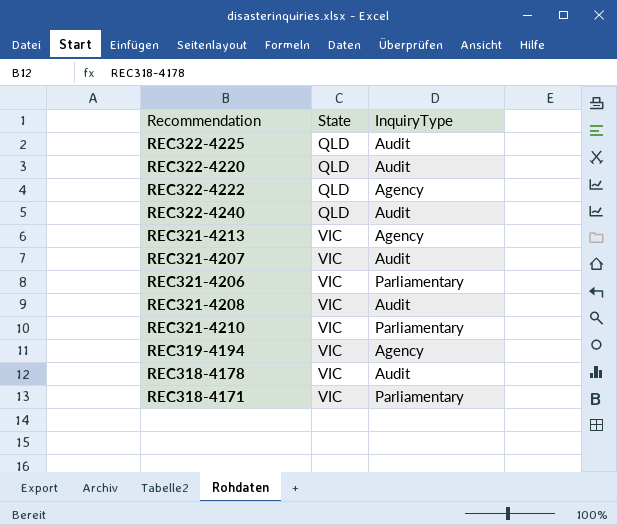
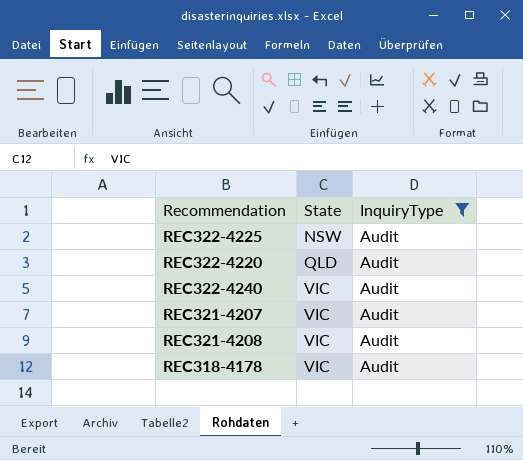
filter: none -> InquiryType = Audit
REC322-4225 | State: QLD -> NSW
REC322-4240 | State: QLD -> VIC

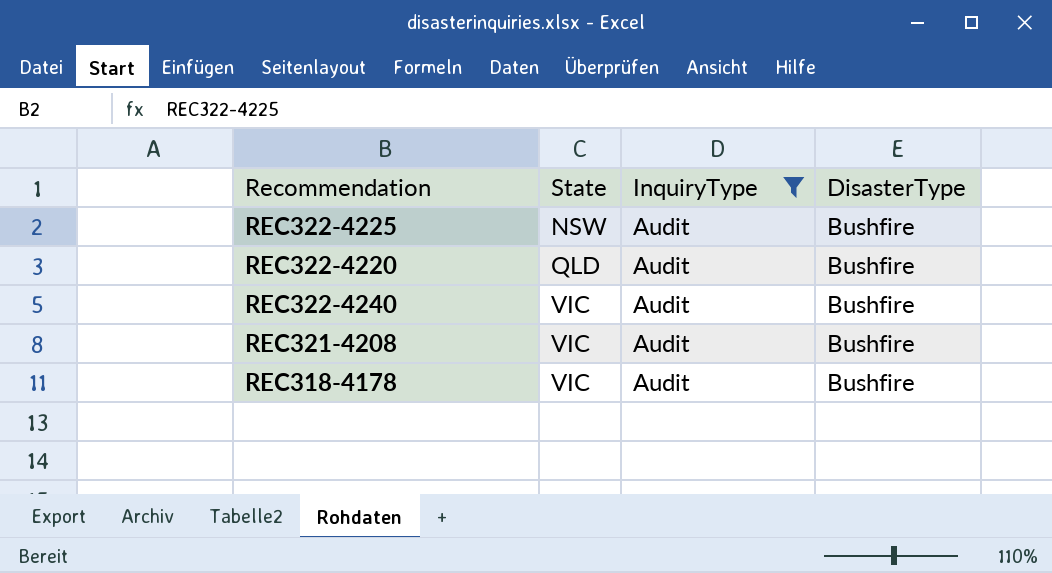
column DisasterType | position: none -> 4
row REC321-4207: VIC | Audit -> none

